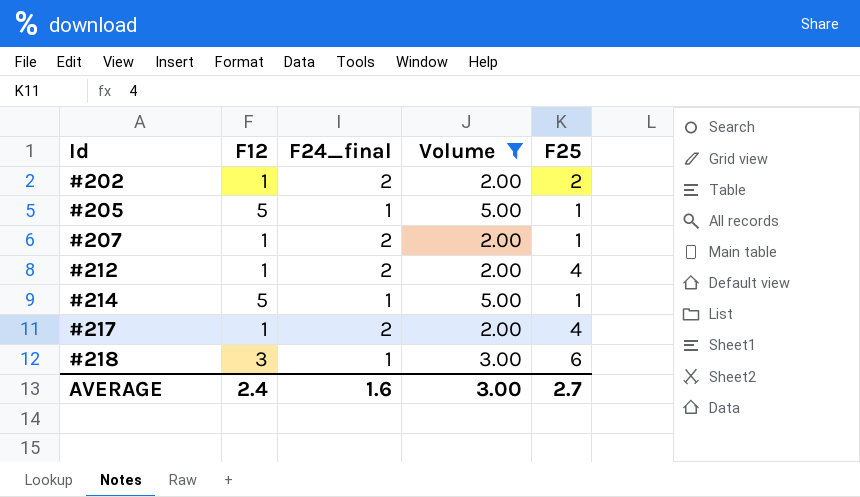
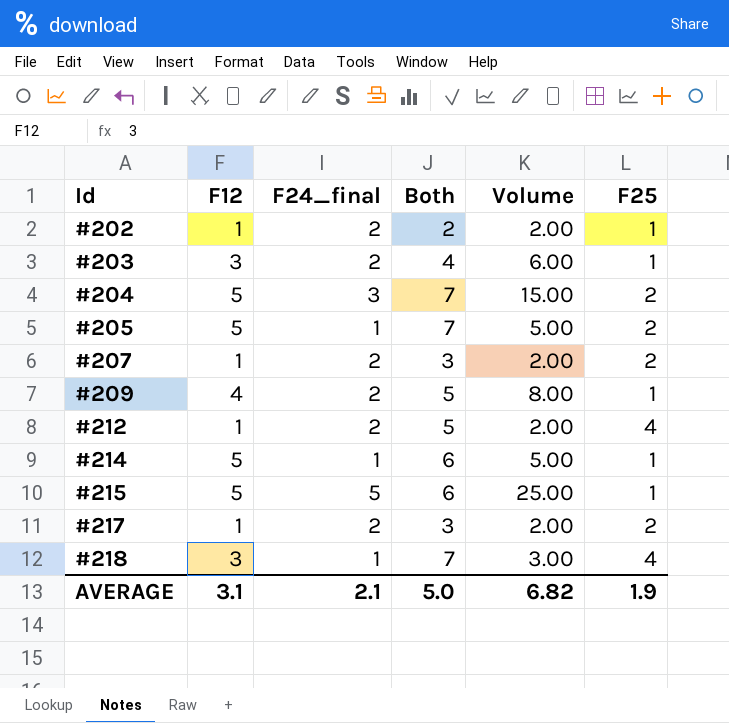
filter: Volume <= 5.00 -> none
column Both | formula: none -> [F12] + [F25]
#202 | F25: 2 -> 1
#205 | F25: 1 -> 2
#207 | F25: 1 -> 2
#217 | F25: 4 -> 2
#218 | F25: 6 -> 4
AVERAGE | F12: 2.4 -> 3.1
AVERAGE | F24_final: 1.6 -> 2.1
AVERAGE | Volume: 3.00 -> 6.82
AVERAGE | F25: 2.7 -> 1.9

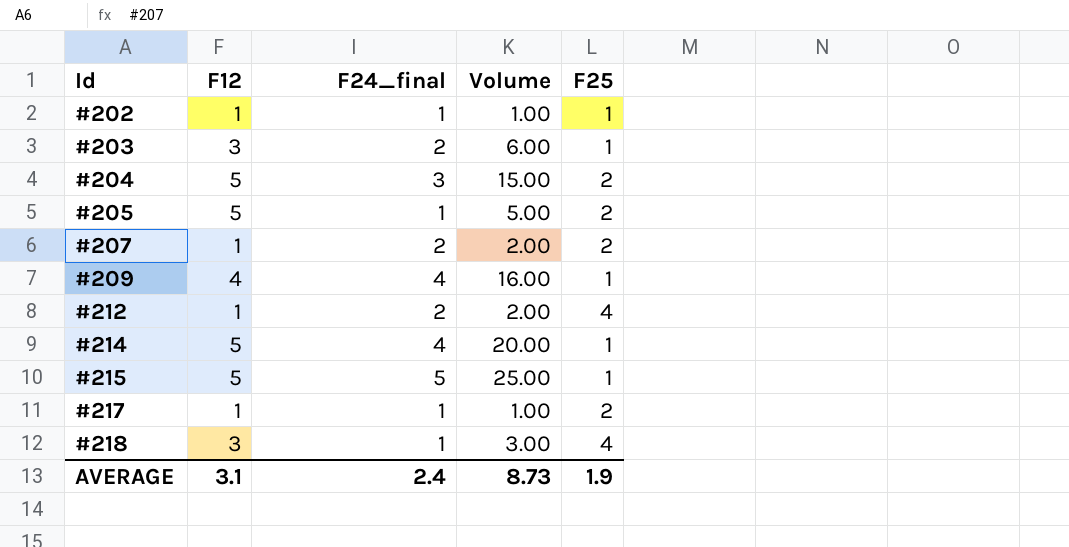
column Both | formula: [F12] + [F25] -> none
#202 | F24_final: 2 -> 1
#202 | Volume: 2.00 -> 1.00
#209 | F24_final: 2 -> 4
#209 | Volume: 8.00 -> 16.00
#214 | F24_final: 1 -> 4
#214 | Volume: 5.00 -> 20.00
#217 | F24_final: 2 -> 1
#217 | Volume: 2.00 -> 1.00
AVERAGE | F24_final: 2.1 -> 2.4
AVERAGE | Volume: 6.82 -> 8.73

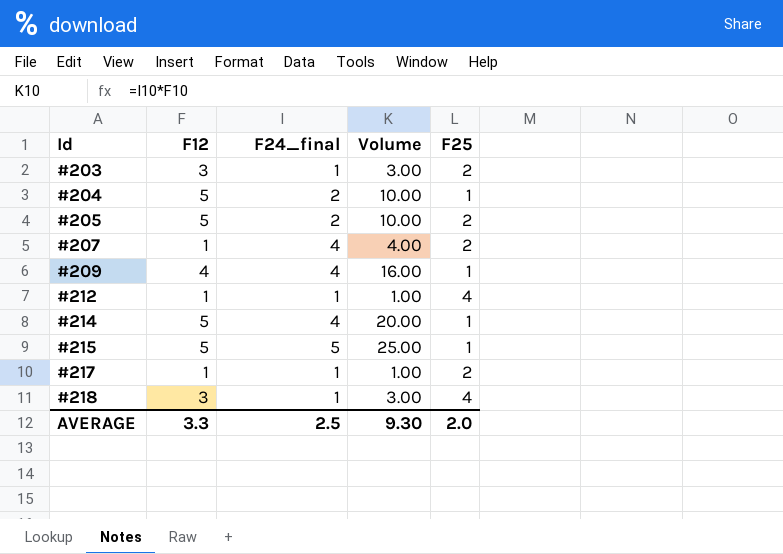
row #202: 1 | 1 | 1.00 | 1 -> none
#203 | F24_final: 2 -> 1
#203 | Volume: 6.00 -> 3.00
#203 | F25: 1 -> 2
#204 | F24_final: 3 -> 2
#204 | Volume: 15.00 -> 10.00
#204 | F25: 2 -> 1
#205 | F24_final: 1 -> 2
#205 | Volume: 5.00 -> 10.00
#207 | F24_final: 2 -> 4
#207 | Volume: 2.00 -> 4.00
#212 | F24_final: 2 -> 1
#212 | Volume: 2.00 -> 1.00
AVERAGE | F12: 3.1 -> 3.3
AVERAGE | F24_final: 2.4 -> 2.5
AVERAGE | Volume: 8.73 -> 9.30
AVERAGE | F25: 1.9 -> 2.0

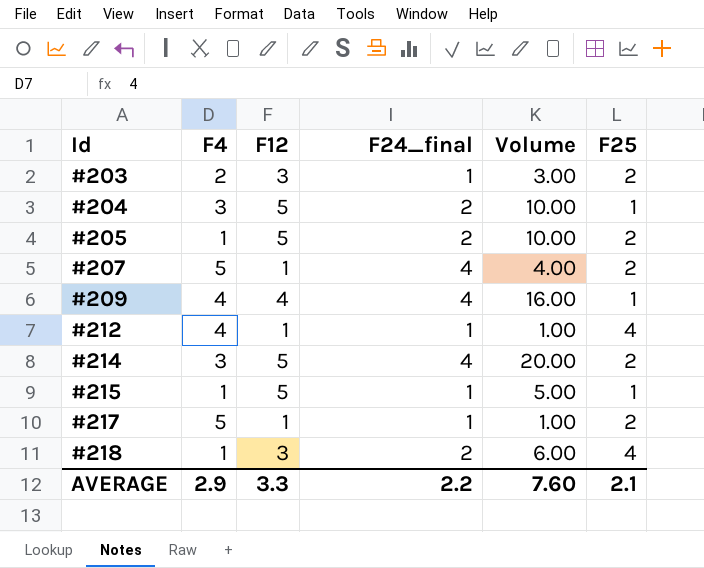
column F4 | position: none -> 2
#214 | F25: 1 -> 2
#215 | F24_final: 5 -> 1
#215 | Volume: 25.00 -> 5.00
#218 | F24_final: 1 -> 2
#218 | Volume: 3.00 -> 6.00
AVERAGE | F24_final: 2.5 -> 2.2
AVERAGE | Volume: 9.30 -> 7.60
AVERAGE | F25: 2.0 -> 2.1

